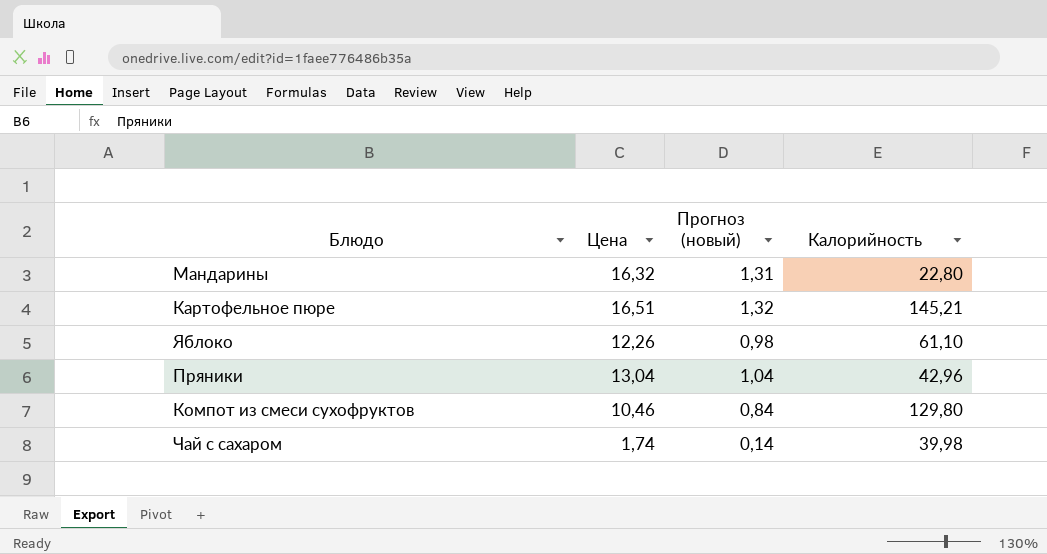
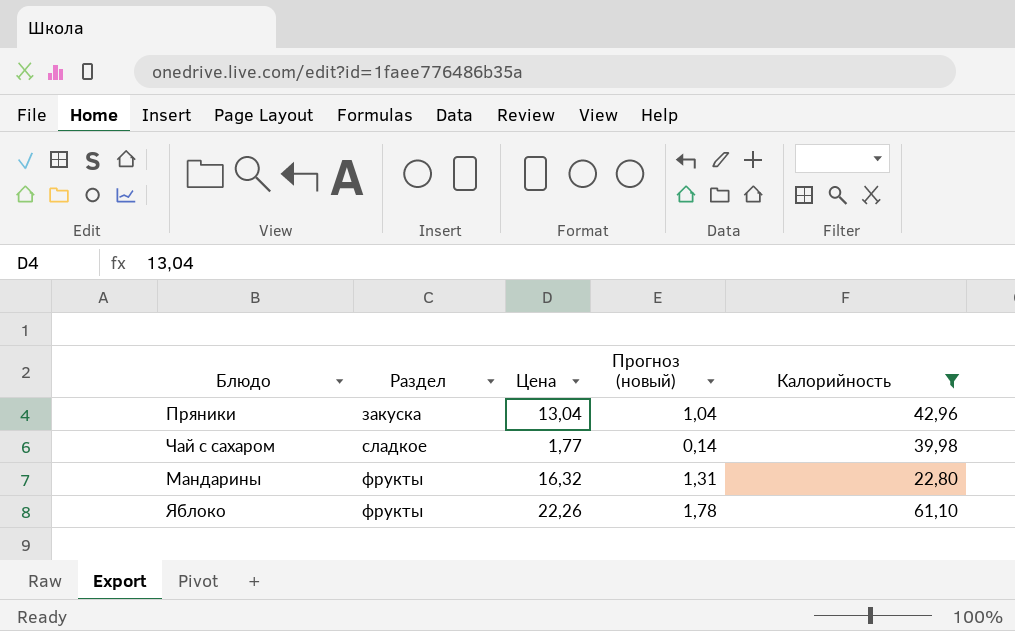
filter: none -> Калорийность <= 61,10
row order: none -> Раздел ascending
column Раздел | position: none -> 2
Чай с сахаром | Цена: 1,74 -> 1,77
Яблоко | Цена: 12,26 -> 22,26
Яблоко | Прогноз (новый): 0,98 -> 1,78

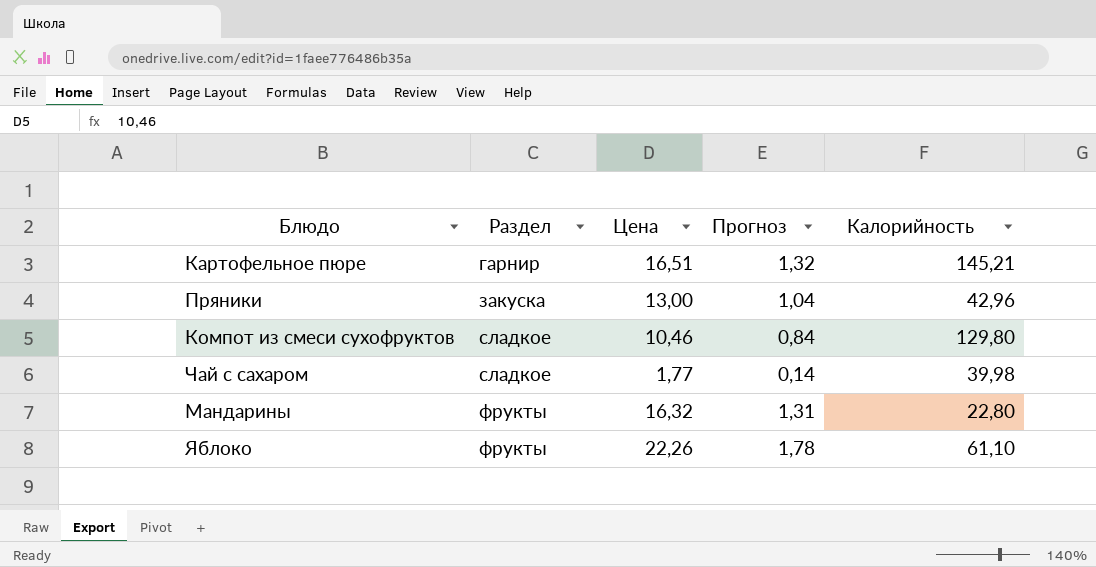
filter: Калорийность <= 61,10 -> none
column name: Прогноз (новый) -> Прогноз
Пряники | Цена: 13,04 -> 13,00

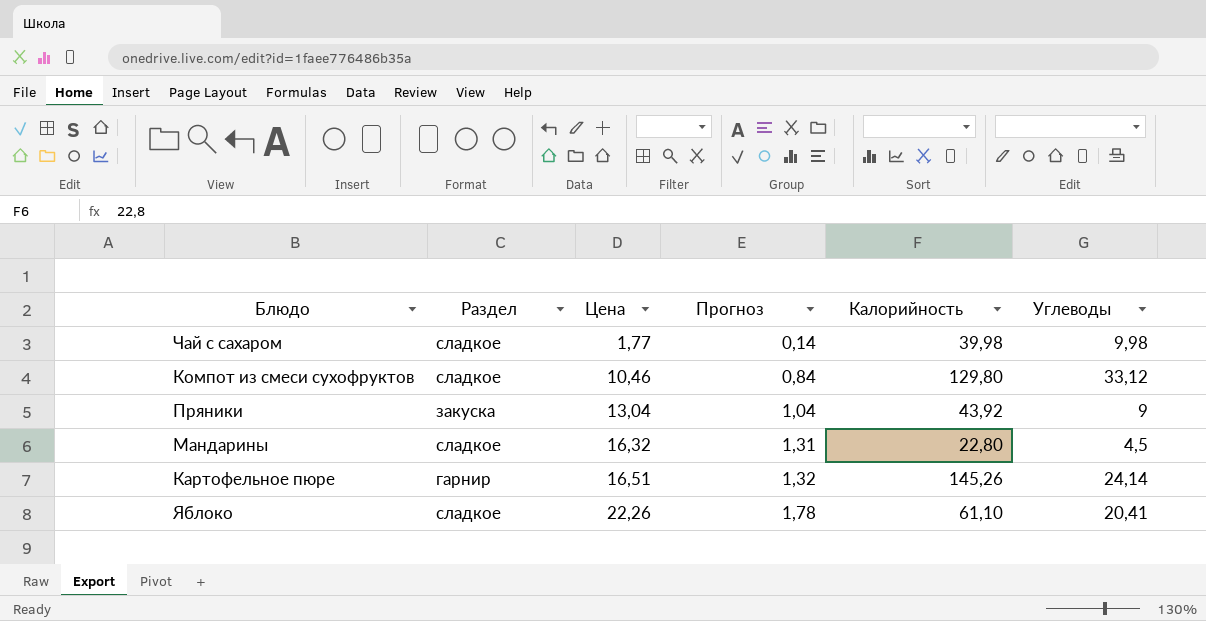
row order: Раздел ascending -> Цена ascending
column Углеводы | position: none -> 6
Пряники | Цена: 13,00 -> 13,04
Пряники | Калорийность: 42,96 -> 43,92
Мандарины | Раздел: фрукты -> сладкое
Картофельное пюре | Калорийность: 145,21 -> 145,26
Яблоко | Раздел: фрукты -> сладкое

